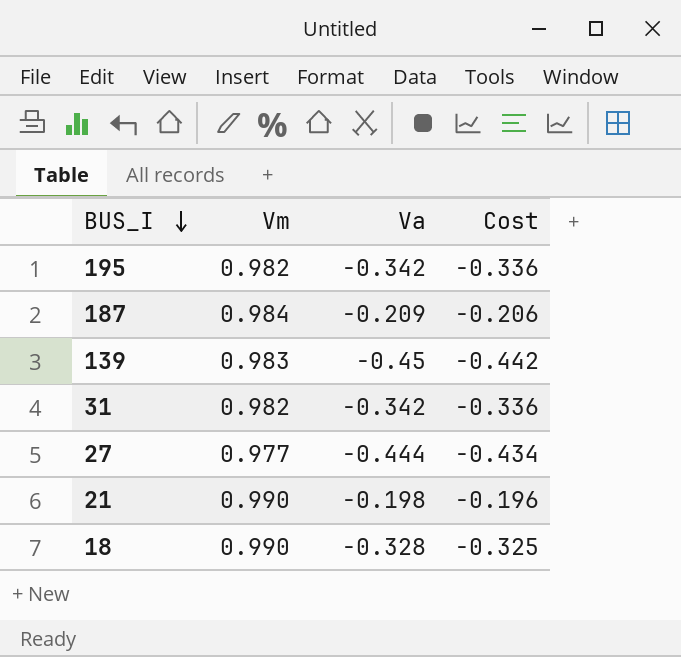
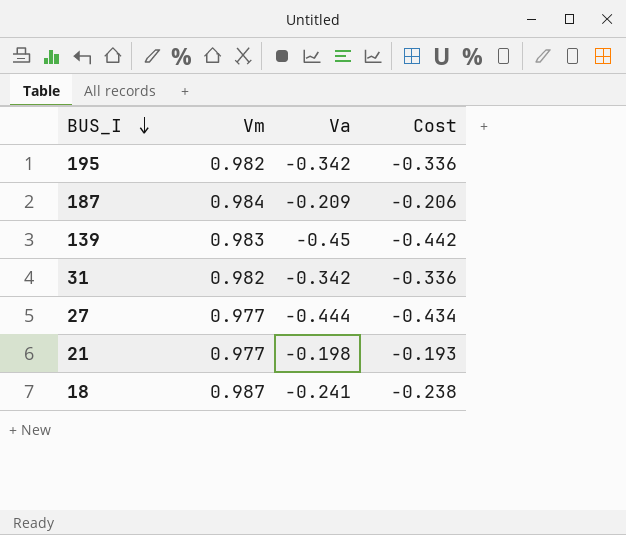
21 | Vm: 0.990 -> 0.977
21 | Cost: -0.196 -> -0.193
18 | Vm: 0.990 -> 0.987
18 | Va: -0.328 -> -0.241
18 | Cost: -0.325 -> -0.238

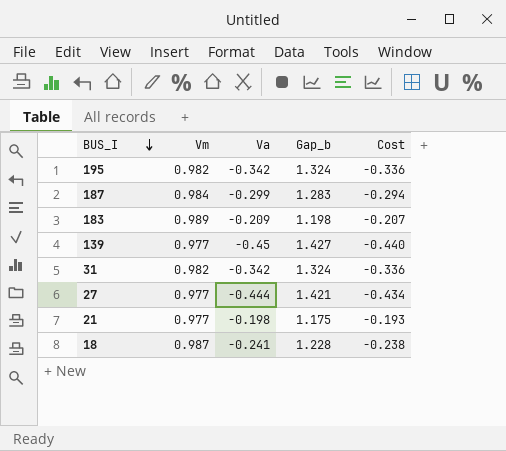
column Gap_b | formula: none -> [Vm] - [Va]
187 | Va: -0.209 -> -0.299
187 | Cost: -0.206 -> -0.294
row 183: none -> 0.989 | -0.209 | 1.198 | -0.207
139 | Vm: 0.983 -> 0.977
139 | Cost: -0.442 -> -0.440

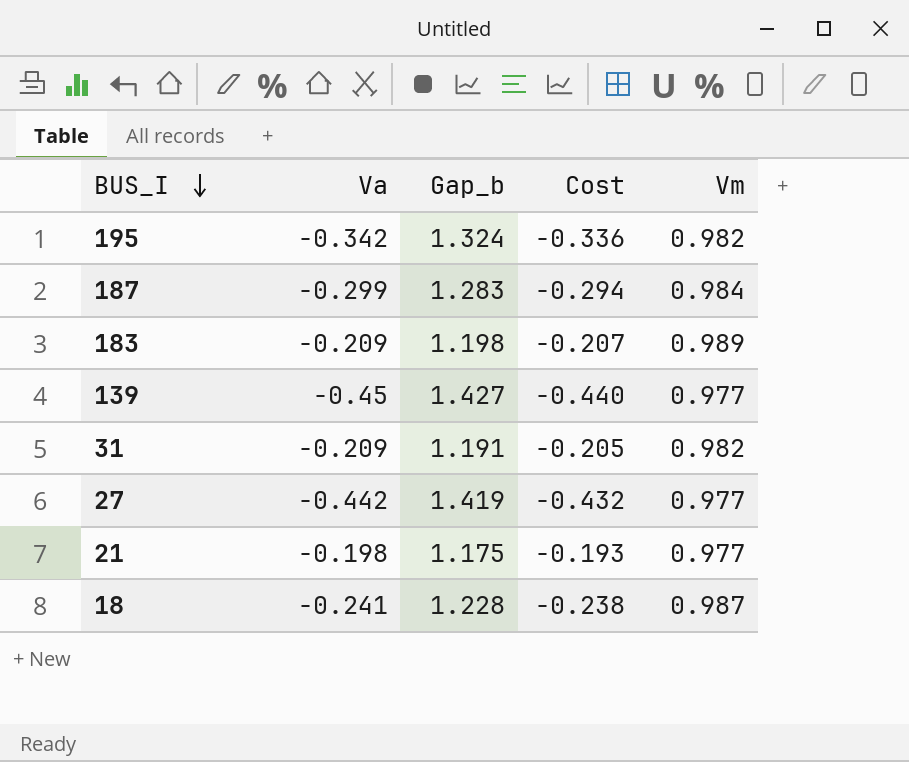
column Vm | position: 2 -> 5
31 | Va: -0.342 -> -0.209
31 | Gap_b: 1.324 -> 1.191
31 | Cost: -0.336 -> -0.205
27 | Va: -0.444 -> -0.442
27 | Gap_b: 1.421 -> 1.419
27 | Cost: -0.434 -> -0.432

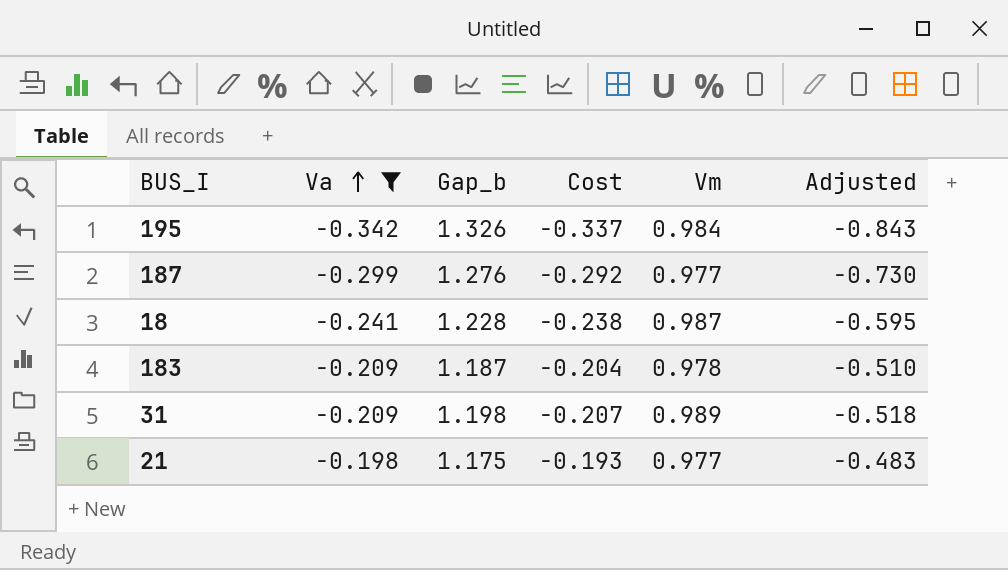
filter: none -> Va >= -0.342
row order: BUS_I descending -> Va ascending
column Adjusted | formula: none -> [Cost] * 2.5
195 | Gap_b: 1.324 -> 1.326
195 | Cost: -0.336 -> -0.337
195 | Vm: 0.982 -> 0.984
187 | Gap_b: 1.283 -> 1.276
187 | Cost: -0.294 -> -0.292
187 | Vm: 0.984 -> 0.977
183 | Gap_b: 1.198 -> 1.187
183 | Cost: -0.207 -> -0.204
183 | Vm: 0.989 -> 0.978
31 | Gap_b: 1.191 -> 1.198
31 | Cost: -0.205 -> -0.207
31 | Vm: 0.982 -> 0.989

